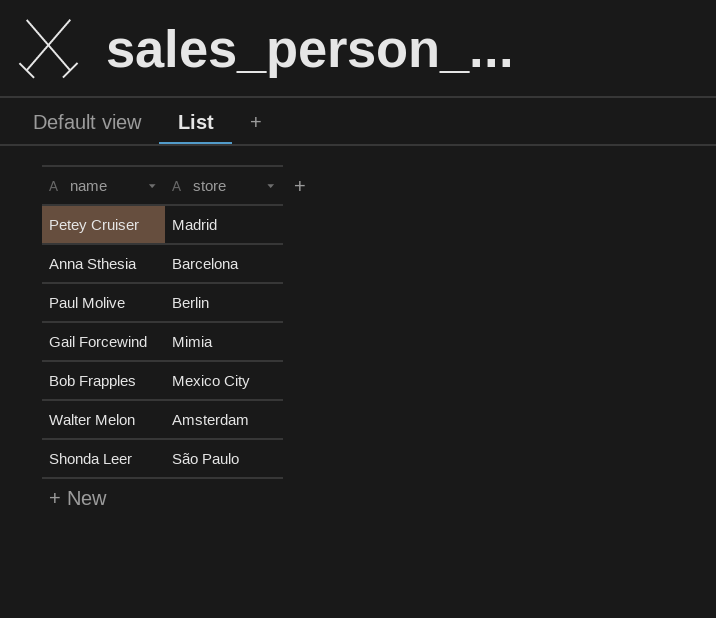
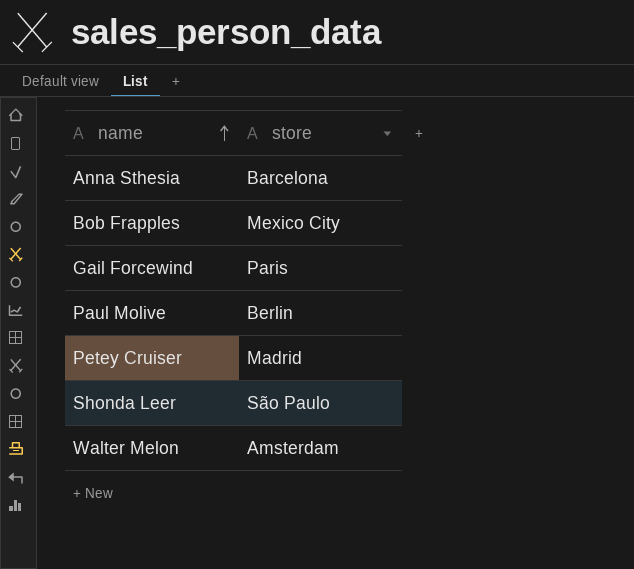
row order: none -> name ascending
Gail Forcewind | store: Mimia -> Paris

